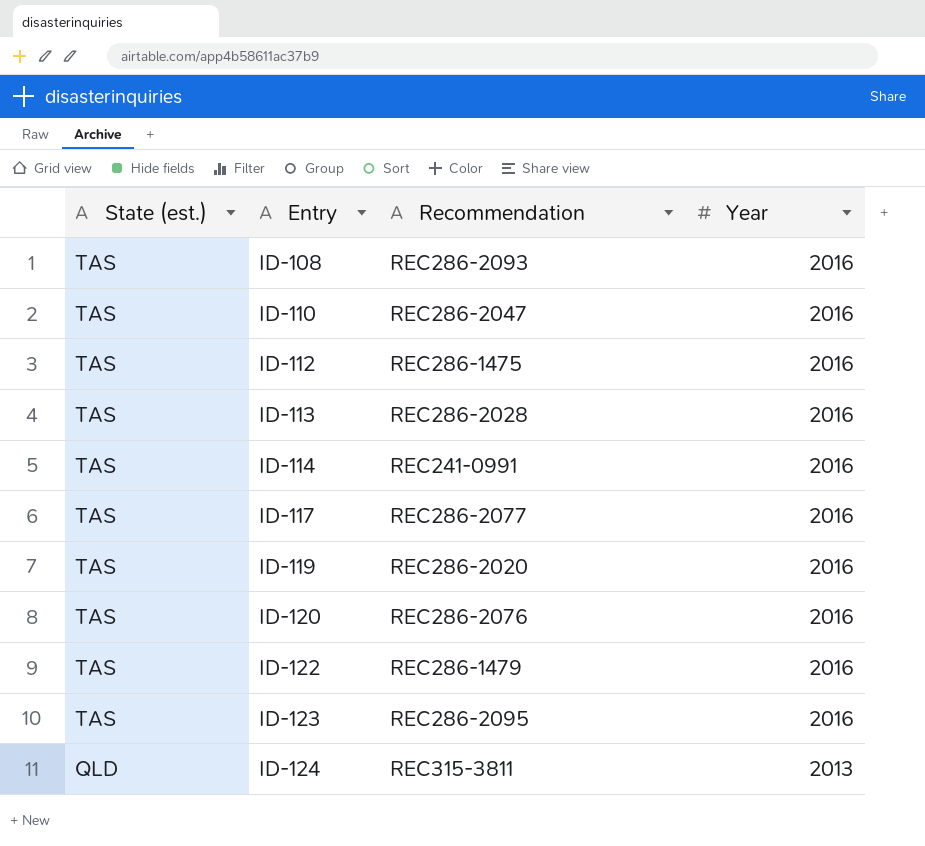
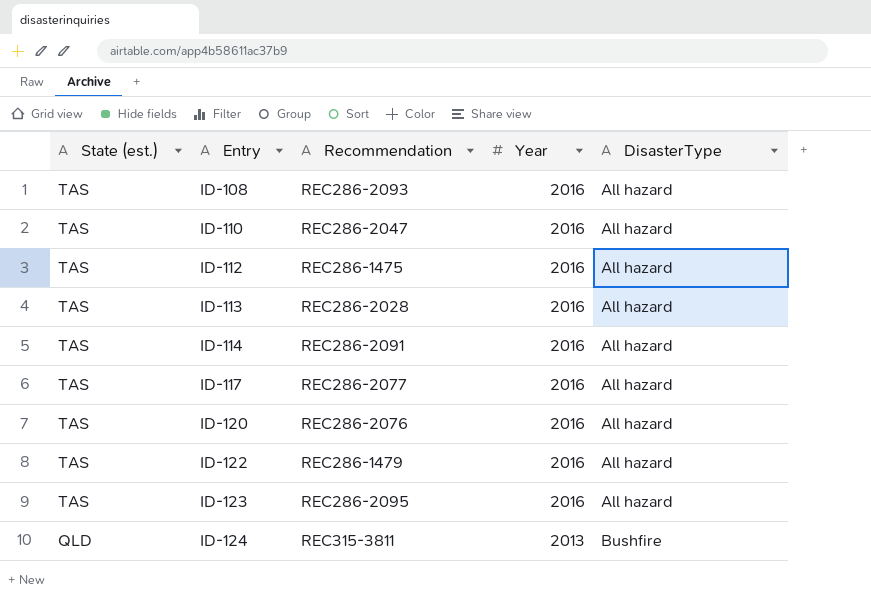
column DisasterType | position: none -> 5
row ID-119: TAS | REC286-2020 | 2016 -> none
ID-114 | Recommendation: REC241-0991 -> REC286-2091

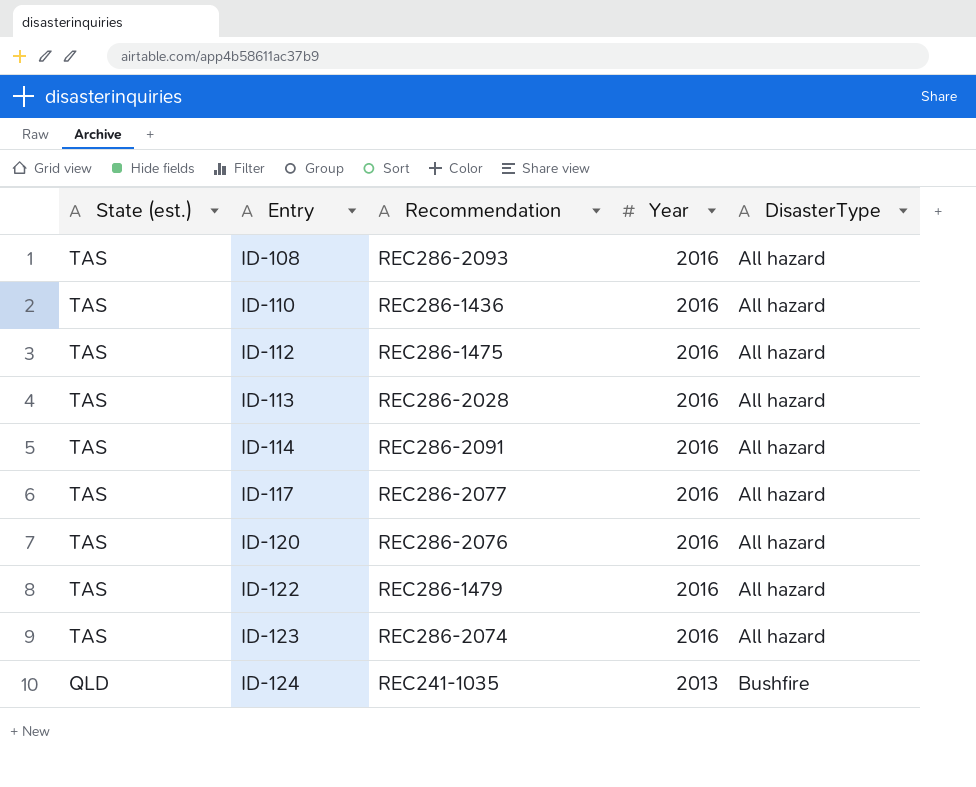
ID-110 | Recommendation: REC286-2047 -> REC286-1436
ID-123 | Recommendation: REC286-2095 -> REC286-2074
ID-124 | Recommendation: REC315-3811 -> REC241-1035

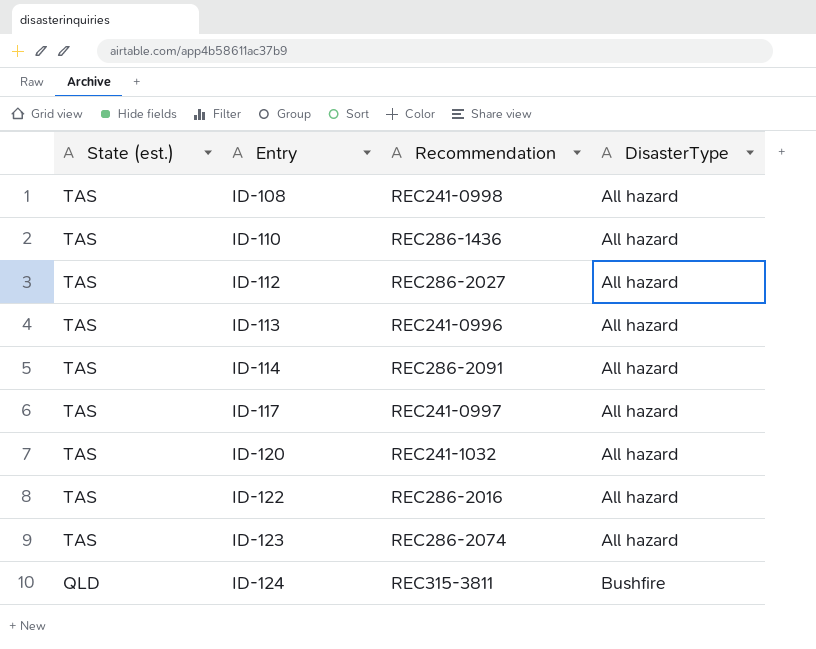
column Year | position: 4 -> none
ID-108 | Recommendation: REC286-2093 -> REC241-0998
ID-112 | Recommendation: REC286-1475 -> REC286-2027
ID-113 | Recommendation: REC286-2028 -> REC241-0996
ID-117 | Recommendation: REC286-2077 -> REC241-0997
ID-120 | Recommendation: REC286-2076 -> REC241-1032
ID-122 | Recommendation: REC286-1479 -> REC286-2016
ID-124 | Recommendation: REC241-1035 -> REC315-3811

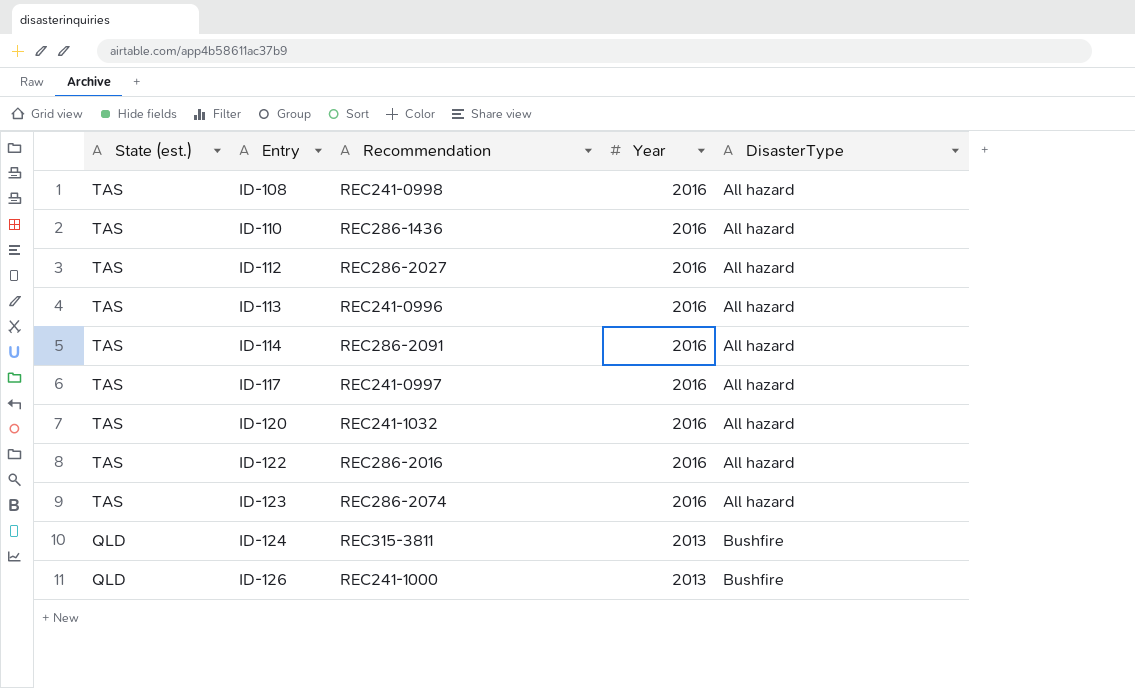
column Year | position: none -> 4
row ID-126: none -> QLD | REC241-1000 | 2013 | Bushfire

